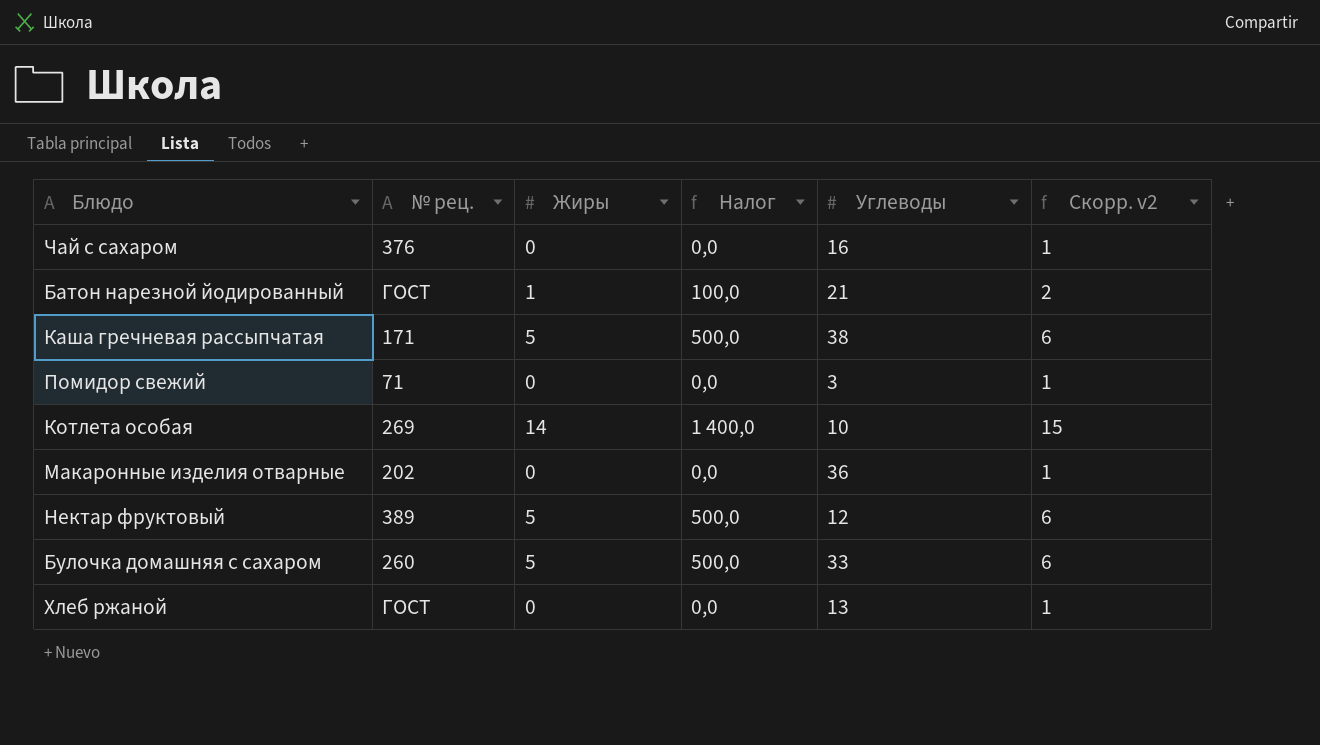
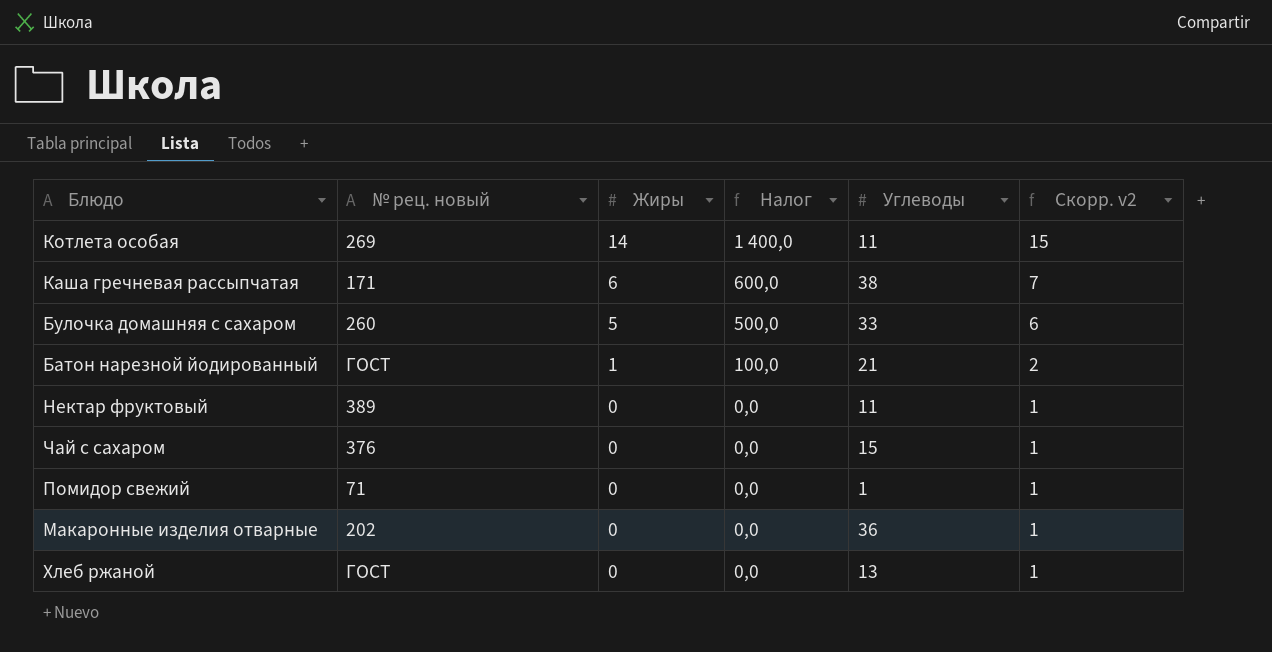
row order: none -> Жиры descending
column name: № рец. -> № рец. новый
Котлета особая | Углеводы: 10 -> 11
Каша гречневая рассыпчатая | Жиры: 5 -> 6
Каша гречневая рассыпчатая | Налог: 500,0 -> 600,0
Каша гречневая рассыпчатая | Скорр. v2: 6 -> 7
Нектар фруктовый | Жиры: 5 -> 0
Нектар фруктовый | Налог: 500,0 -> 0,0
Нектар фруктовый | Углеводы: 12 -> 11
Нектар фруктовый | Скорр. v2: 6 -> 1
Чай с сахаром | Углеводы: 16 -> 15
Помидор свежий | Углеводы: 3 -> 1

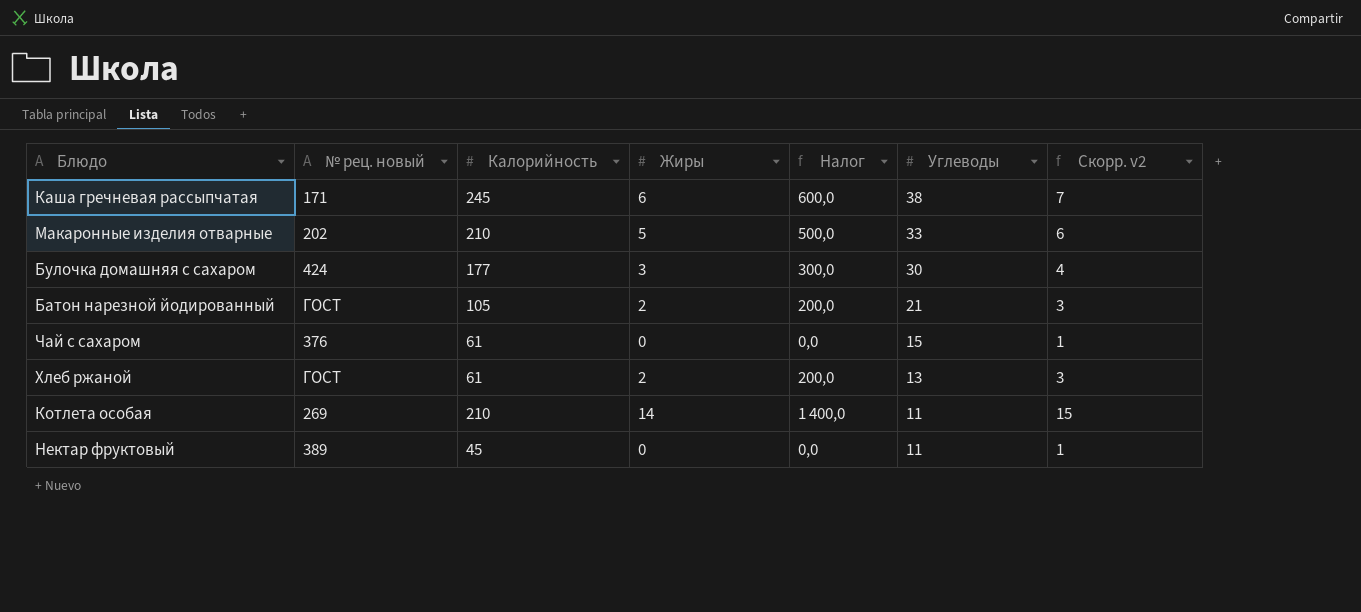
row order: Жиры descending -> Углеводы descending
column Калорийность | position: none -> 3
row Помидор свежий: 71 | 0 | 0,0 | 1 | 1 -> none
Макаронные изделия отварные | Жиры: 0 -> 5
Макаронные изделия отварные | Налог: 0,0 -> 500,0
Макаронные изделия отварные | Углеводы: 36 -> 33
Макаронные изделия отварные | Скорр. v2: 1 -> 6
Булочка домашняя с сахаром | № рец. новый: 260 -> 424
Булочка домашняя с сахаром | Жиры: 5 -> 3
Булочка домашняя с сахаром | Налог: 500,0 -> 300,0
Булочка домашняя с сахаром | Углеводы: 33 -> 30
Булочка домашняя с сахаром | Скорр. v2: 6 -> 4
Батон нарезной йодированный | Жиры: 1 -> 2
Батон нарезной йодированный | Налог: 100,0 -> 200,0
Батон нарезной йодированный | Скорр. v2: 2 -> 3
Хлеб ржаной | Жиры: 0 -> 2
Хлеб ржаной | Налог: 0,0 -> 200,0
Хлеб ржаной | Скорр. v2: 1 -> 3

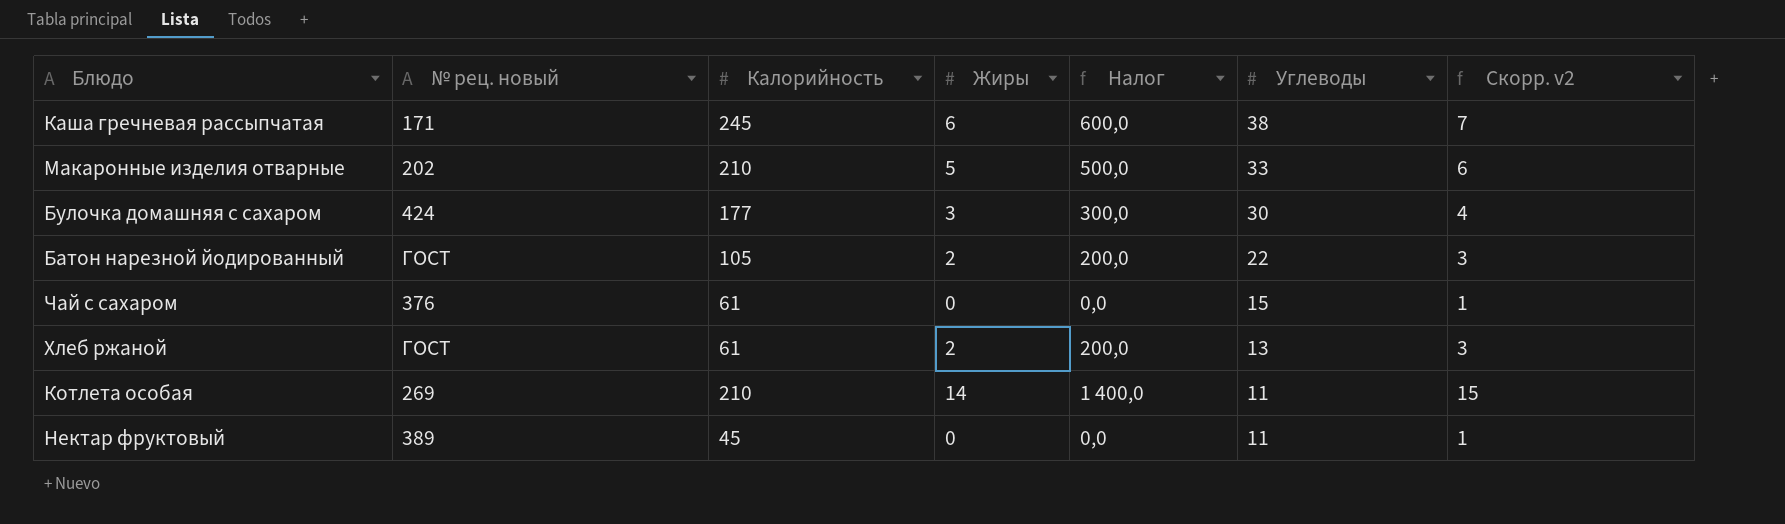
Батон нарезной йодированный | Углеводы: 21 -> 22

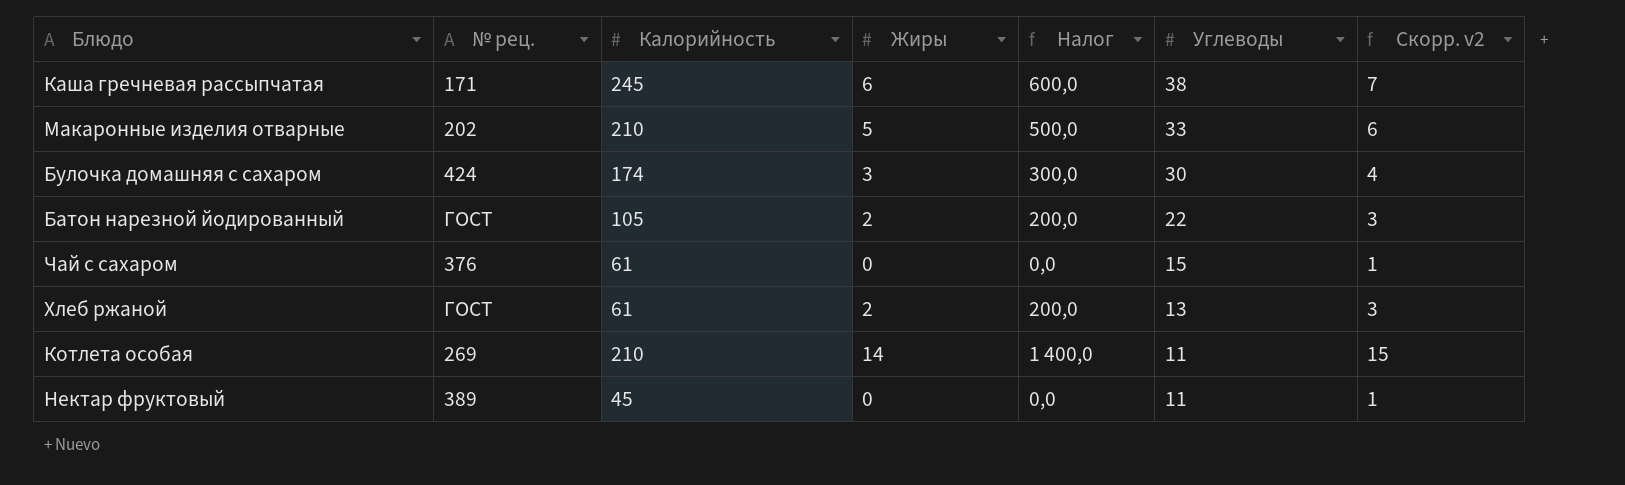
column name: № рец. новый -> № рец.
Булочка домашняя с сахаром | Калорийность: 177 -> 174

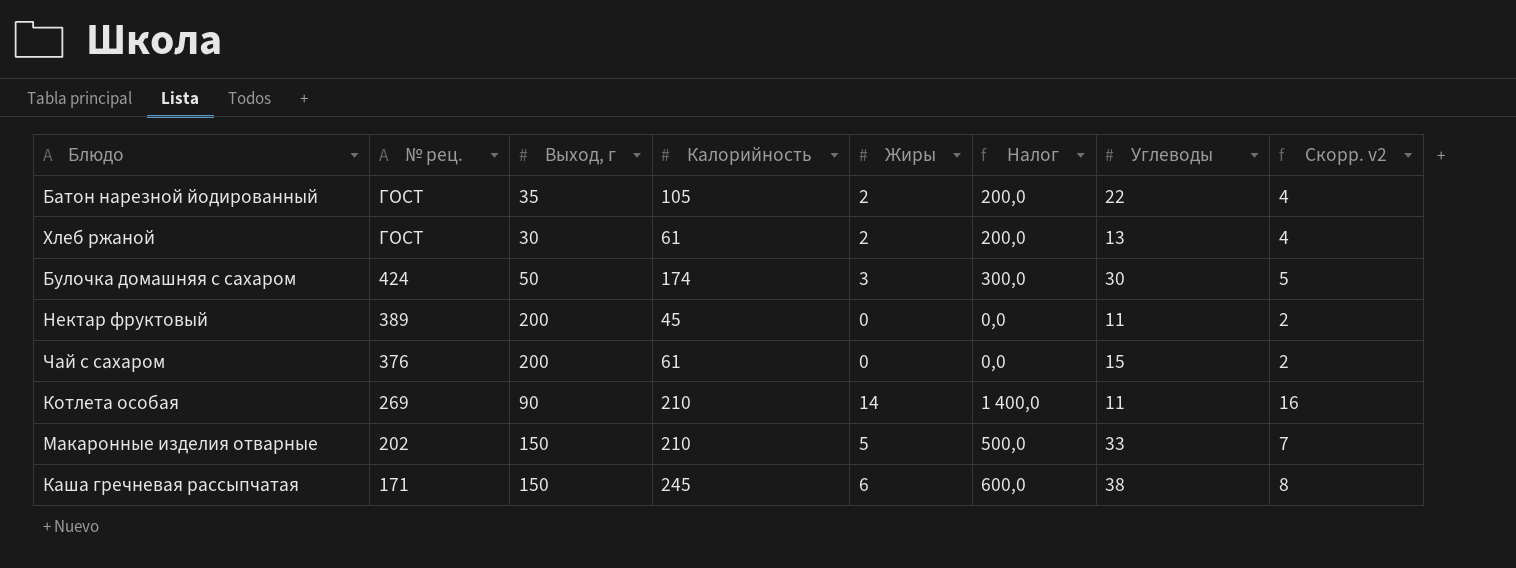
row order: Углеводы descending -> № рец. descending
column Выход, г | position: none -> 3
column Скорр. v2 | formula: [Жиры] + 1 -> [Жиры] + 2

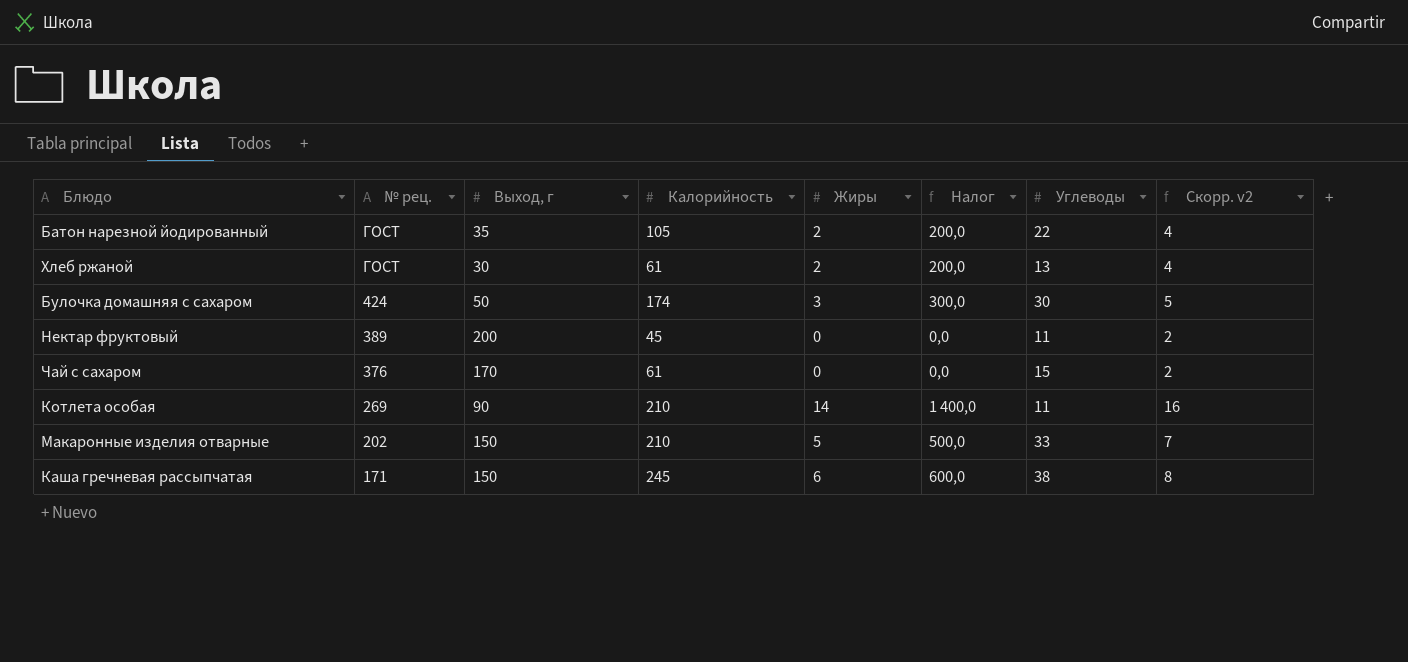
Чай с сахаром | Выход, г: 200 -> 170

